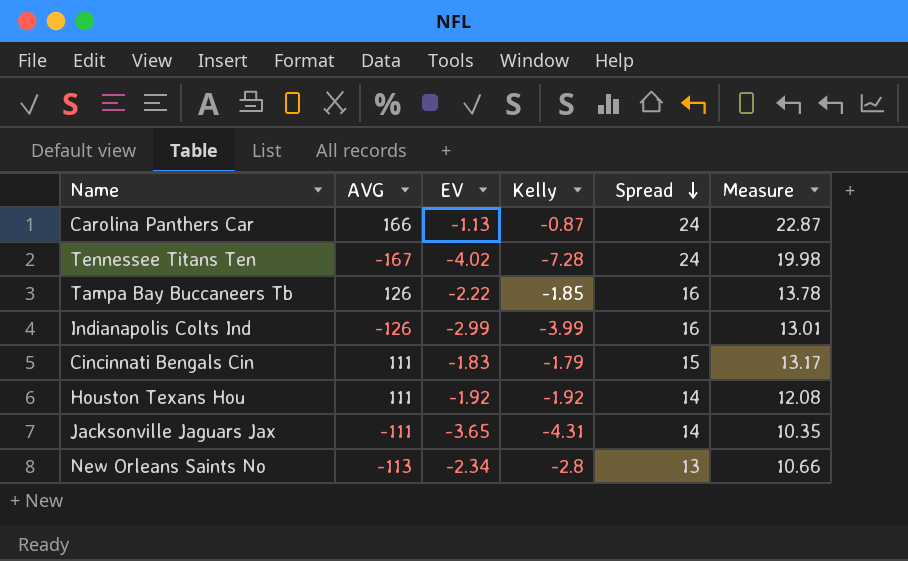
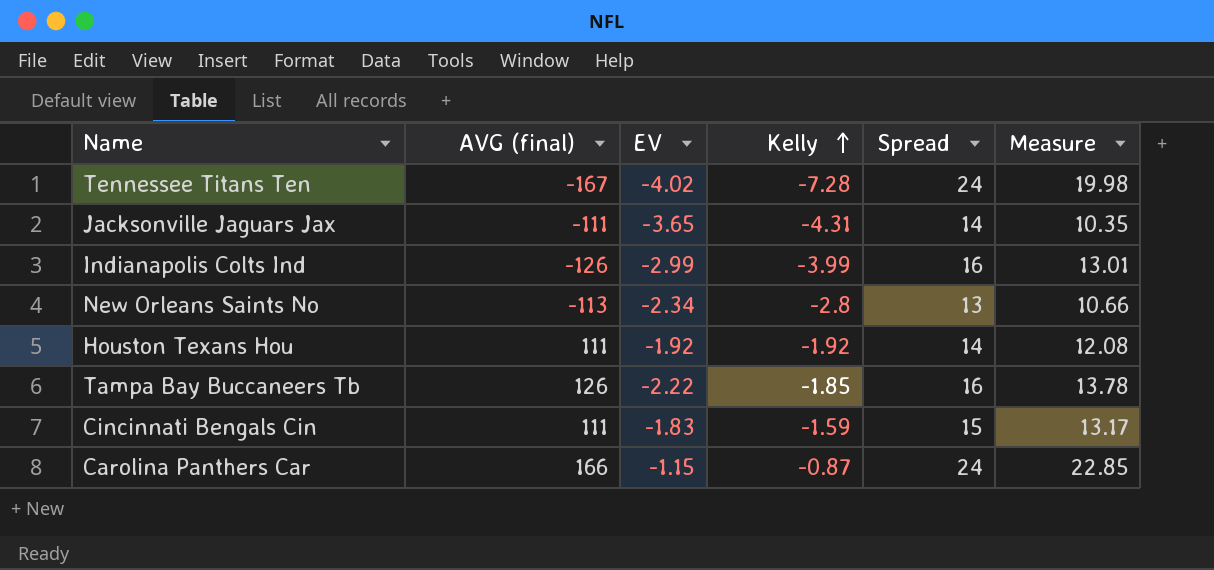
row order: Spread descending -> Kelly ascending
column name: AVG -> AVG (final)
Cincinnati Bengals Cin | Kelly: -1.79 -> -1.59
Carolina Panthers Car | EV: -1.13 -> -1.15
Carolina Panthers Car | Measure: 22.87 -> 22.85

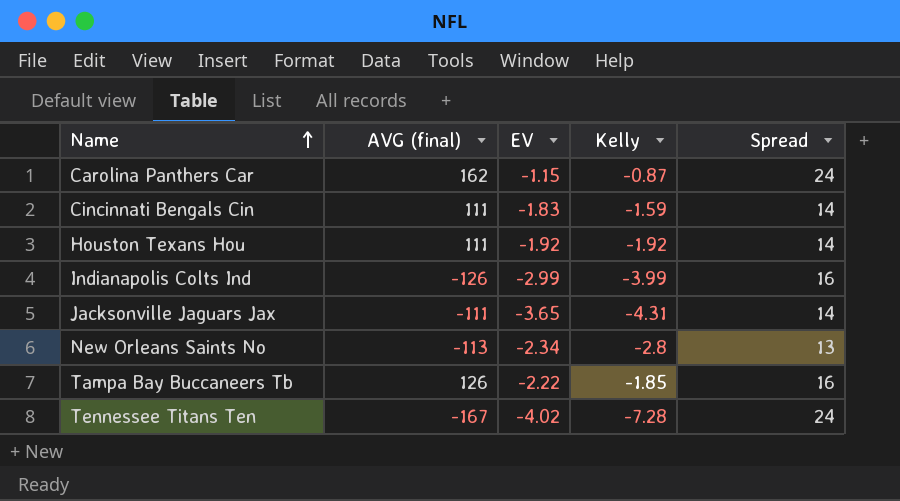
row order: Kelly ascending -> Name ascending
column Measure | formula: [EV] + [Spread] -> none
Carolina Panthers Car | AVG (final): 166 -> 162
Cincinnati Bengals Cin | Spread: 15 -> 14

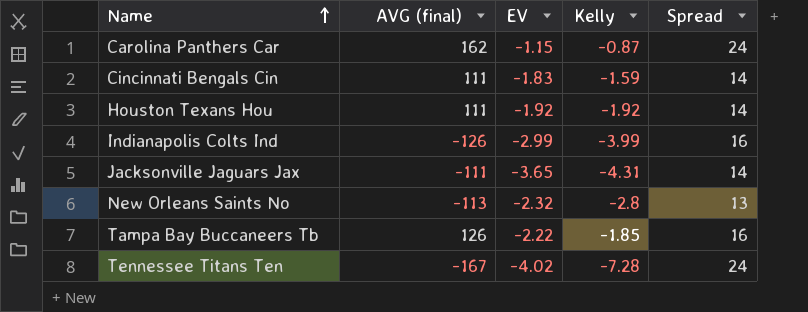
New Orleans Saints No | EV: -2.34 -> -2.32

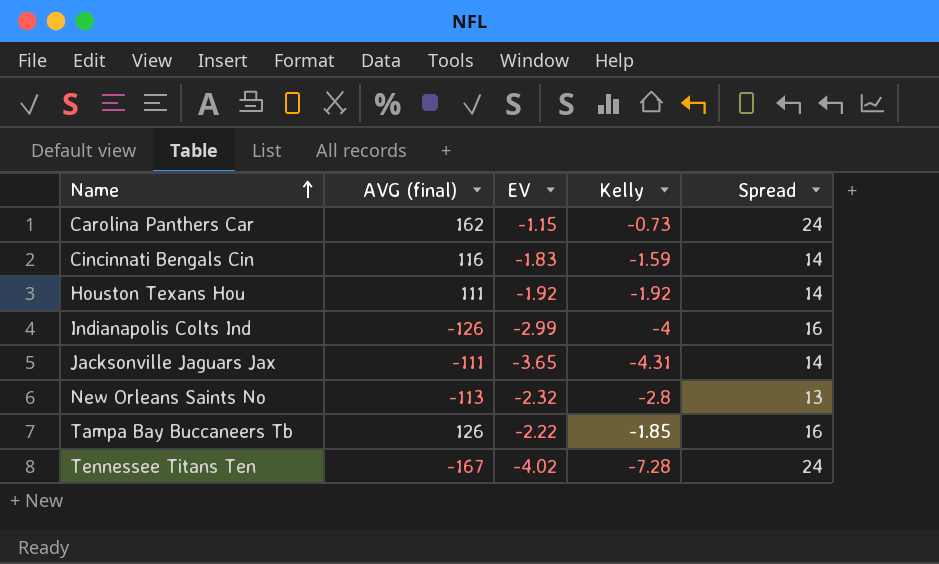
Carolina Panthers Car | Kelly: -0.87 -> -0.73
Cincinnati Bengals Cin | AVG (final): 111 -> 116
Indianapolis Colts Ind | Kelly: -3.99 -> -4

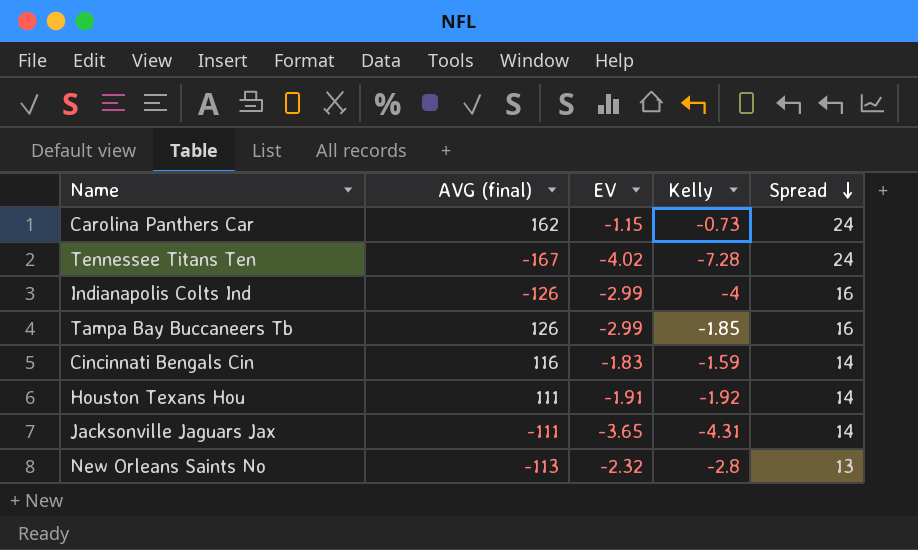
row order: Name ascending -> Spread descending
Tampa Bay Buccaneers Tb | EV: -2.22 -> -2.99
Houston Texans Hou | EV: -1.92 -> -1.91

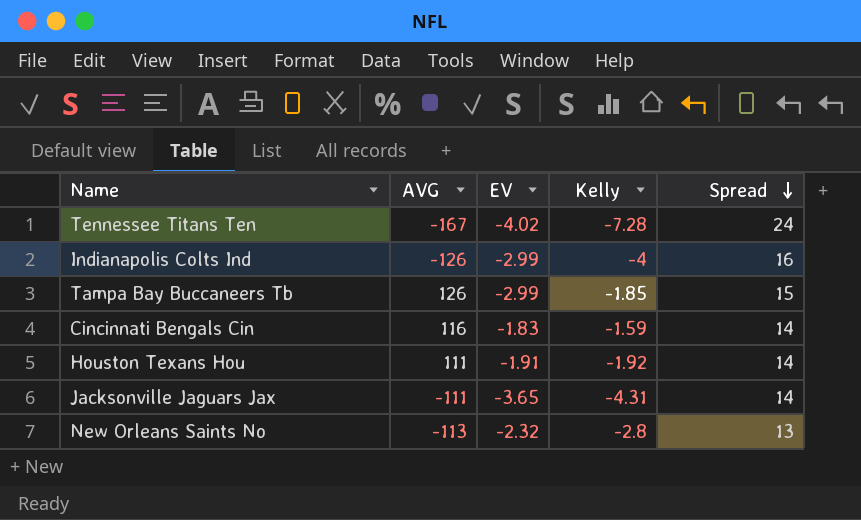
column name: AVG (final) -> AVG
row Carolina Panthers Car: 162 | -1.15 | -0.73 | 24 -> none
Tampa Bay Buccaneers Tb | Spread: 16 -> 15

